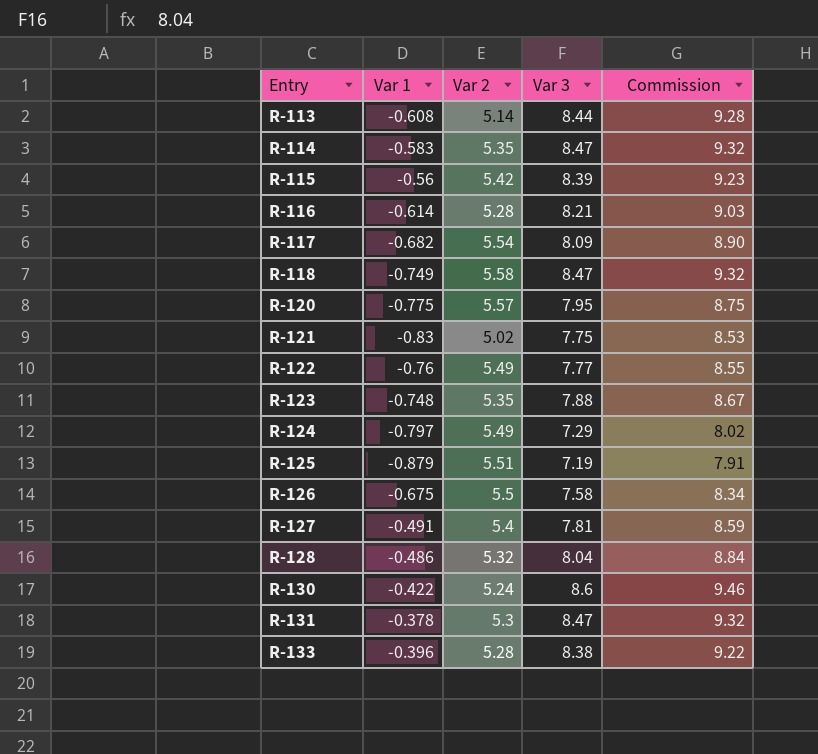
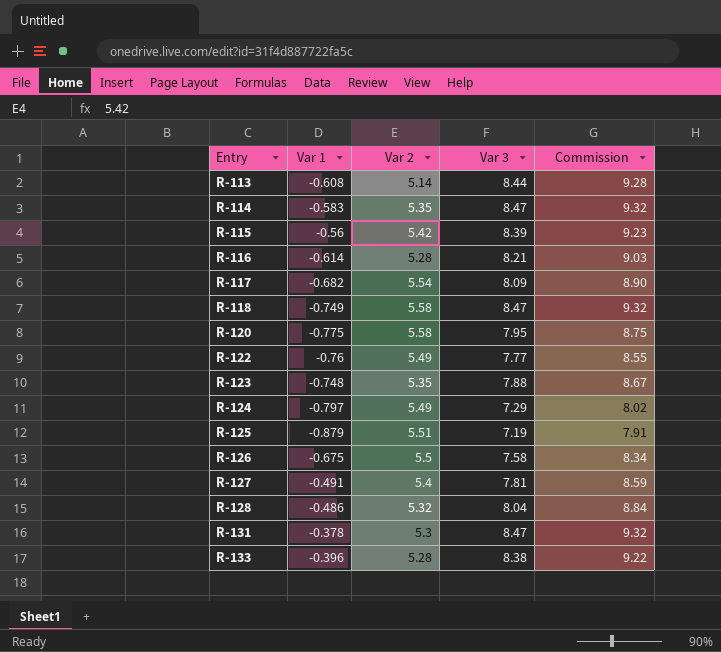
row R-121: -0.83 | 5.02 | 7.75 | 8.53 -> none
row R-130: -0.422 | 5.24 | 8.6 | 9.46 -> none
R-120 | Var 2: 5.57 -> 5.58

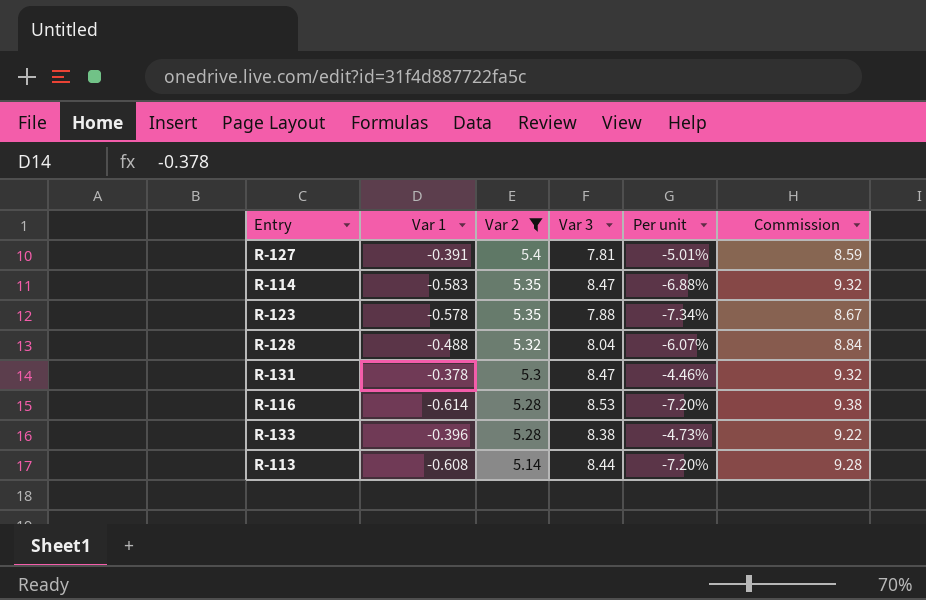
filter: none -> Var 2 <= 5.4
row order: Entry ascending -> Var 2 descending
column Per unit | formula: none -> [Var 1] / [Var 3]
R-127 | Var 1: -0.491 -> -0.391
R-123 | Var 1: -0.748 -> -0.578
R-128 | Var 1: -0.486 -> -0.488
R-116 | Var 3: 8.21 -> 8.53
R-116 | Commission: 9.03 -> 9.38

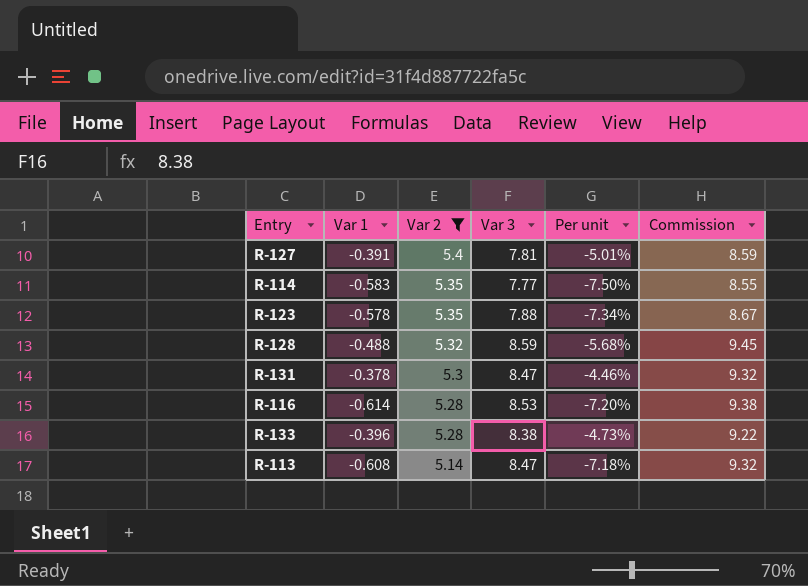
R-114 | Var 3: 8.47 -> 7.77
R-114 | Per unit: -6.88% -> -7.50%
R-114 | Commission: 9.32 -> 8.55
R-128 | Var 3: 8.04 -> 8.59
R-128 | Per unit: -6.07% -> -5.68%
R-128 | Commission: 8.84 -> 9.45
R-113 | Var 3: 8.44 -> 8.47
R-113 | Per unit: -7.20% -> -7.18%
R-113 | Commission: 9.28 -> 9.32

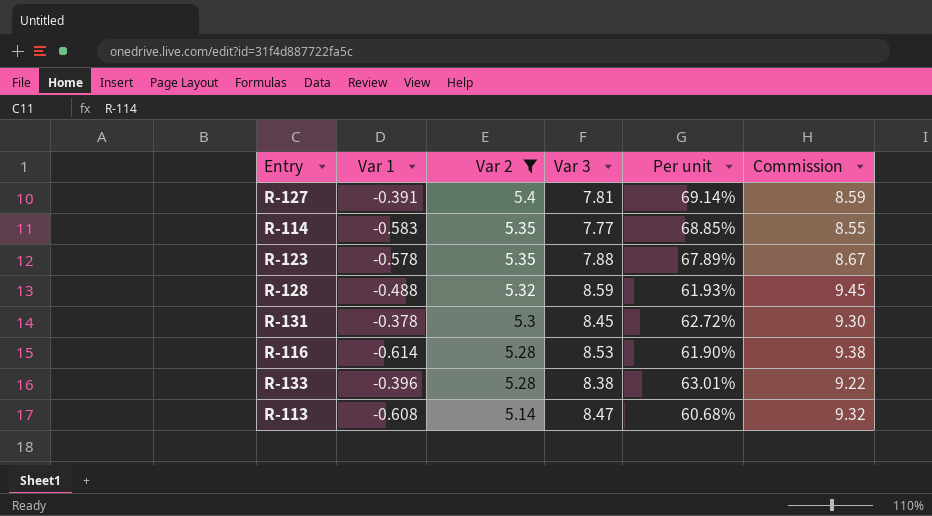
column Per unit | formula: [Var 1] / [Var 3] -> [Var 2] / [Var 3]
R-131 | Var 3: 8.47 -> 8.45
R-131 | Commission: 9.32 -> 9.30

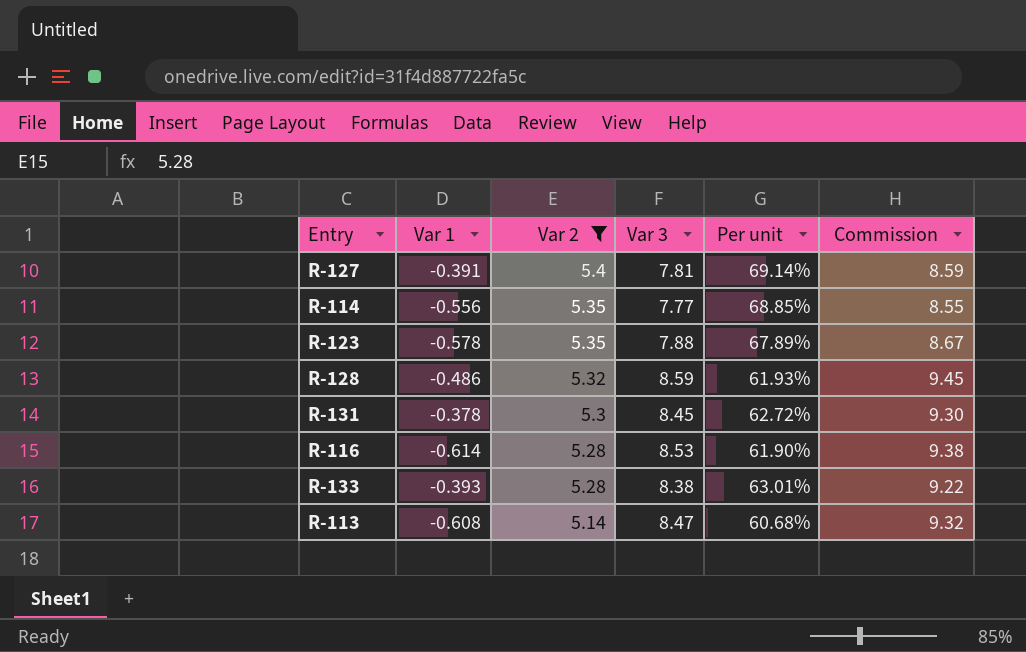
R-114 | Var 1: -0.583 -> -0.556
R-128 | Var 1: -0.488 -> -0.486
R-133 | Var 1: -0.396 -> -0.393

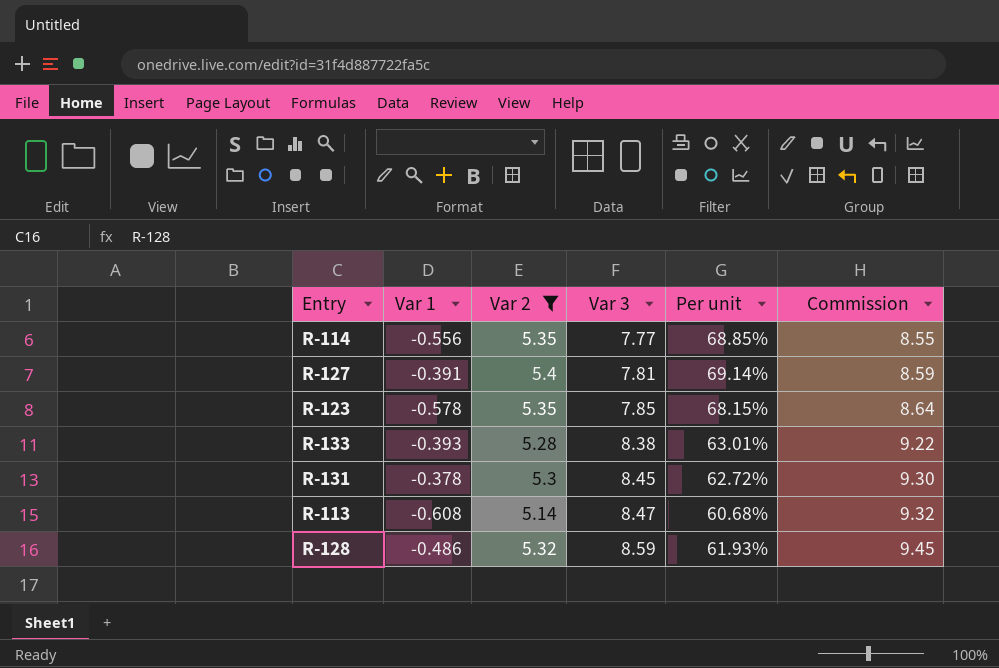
row order: Var 2 descending -> Var 3 ascending
row R-116: -0.614 | 5.28 | 8.53 | 61.90% | 9.38 -> none
R-123 | Var 3: 7.88 -> 7.85
R-123 | Per unit: 67.89% -> 68.15%
R-123 | Commission: 8.67 -> 8.64

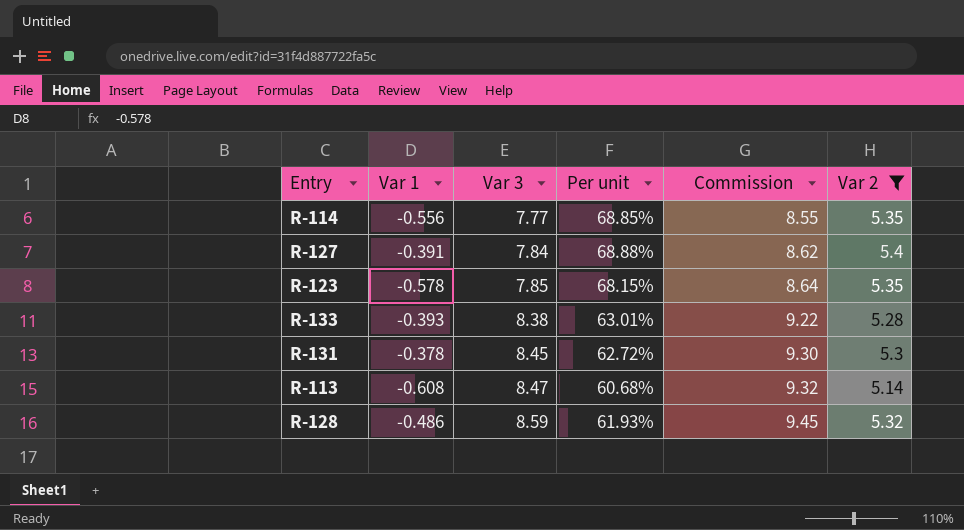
column Var 2 | position: 3 -> 6
R-127 | Var 3: 7.81 -> 7.84
R-127 | Per unit: 69.14% -> 68.88%
R-127 | Commission: 8.59 -> 8.62

